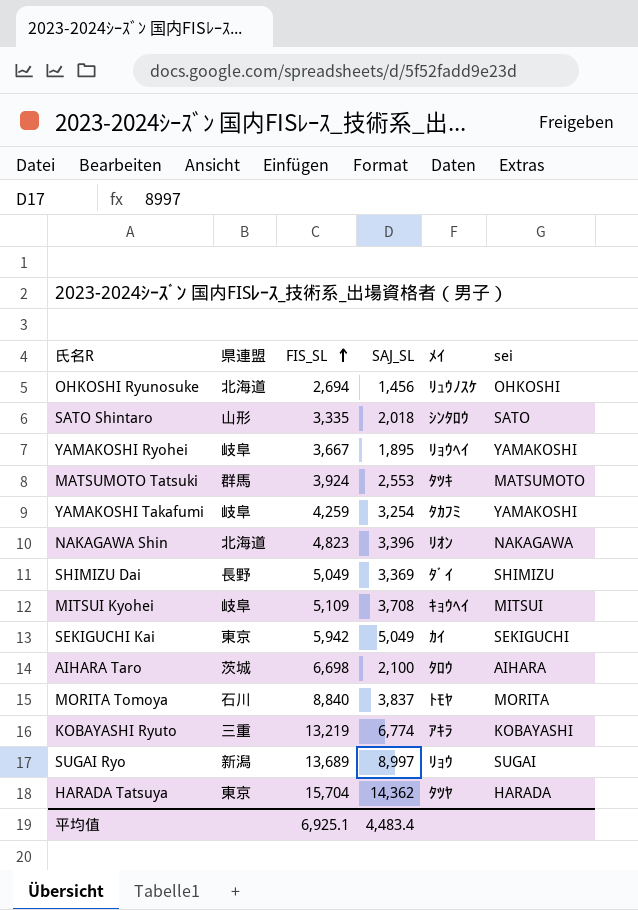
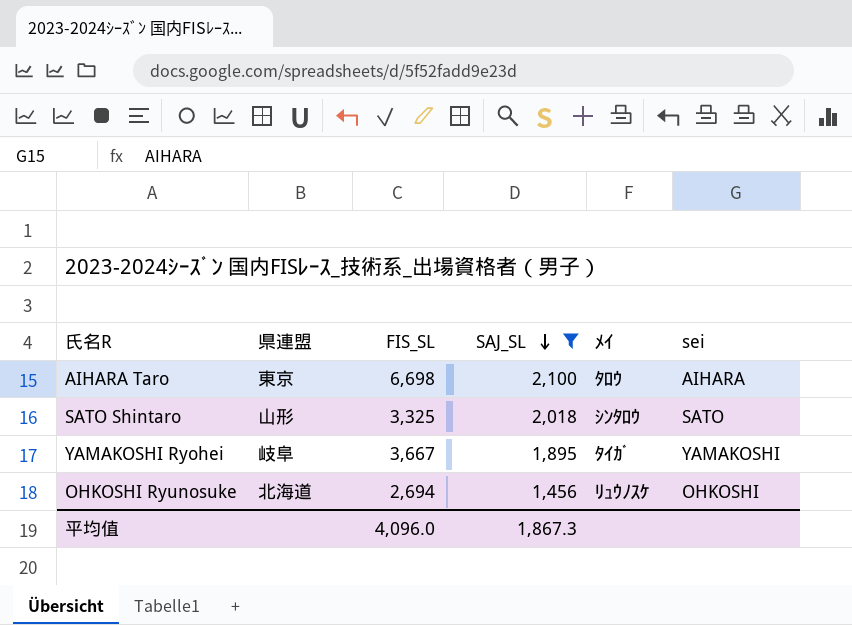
filter: none -> SAJ_SL <= 2,100
row order: FIS_SL ascending -> SAJ_SL descending
AIHARA Taro | 県連盟: 茨城 -> 東京
SATO Shintaro | FIS_SL: 3,335 -> 3,325
YAMAKOSHI Ryohei | ﾒｲ: ﾘｮｳﾍｲ -> ﾀｲｶﾞ
平均值 | FIS_SL: 6,925.1 -> 4,096.0
平均值 | SAJ_SL: 4,483.4 -> 1,867.3

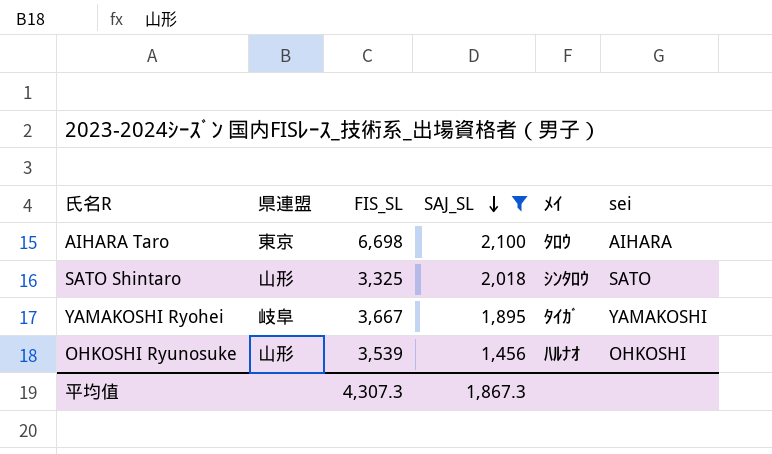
OHKOSHI Ryunosuke | 県連盟: 北海道 -> 山形
OHKOSHI Ryunosuke | FIS_SL: 2,694 -> 3,539
OHKOSHI Ryunosuke | ﾒｲ: ﾘｭｳﾉｽｹ -> ﾊﾙﾅｵ
平均值 | FIS_SL: 4,096.0 -> 4,307.3

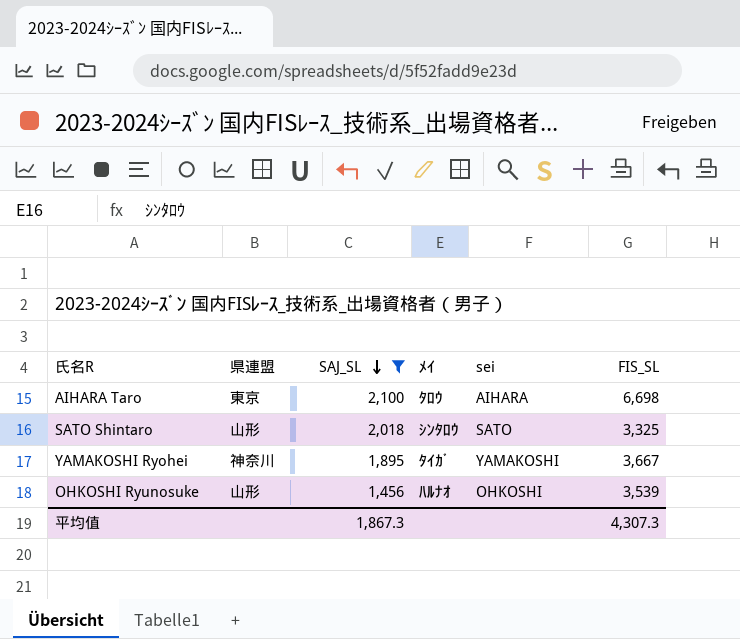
column FIS_SL | position: 3 -> 6
YAMAKOSHI Ryohei | 県連盟: 岐阜 -> 神奈川

